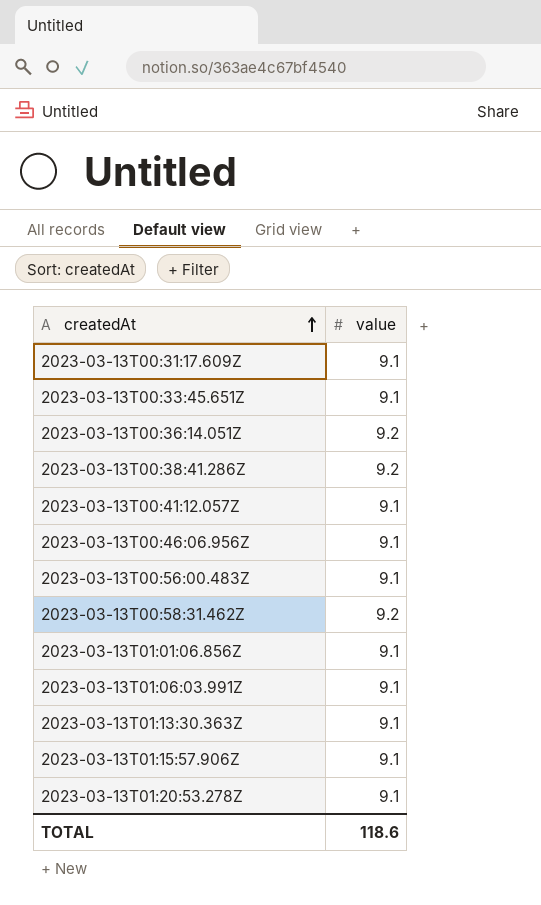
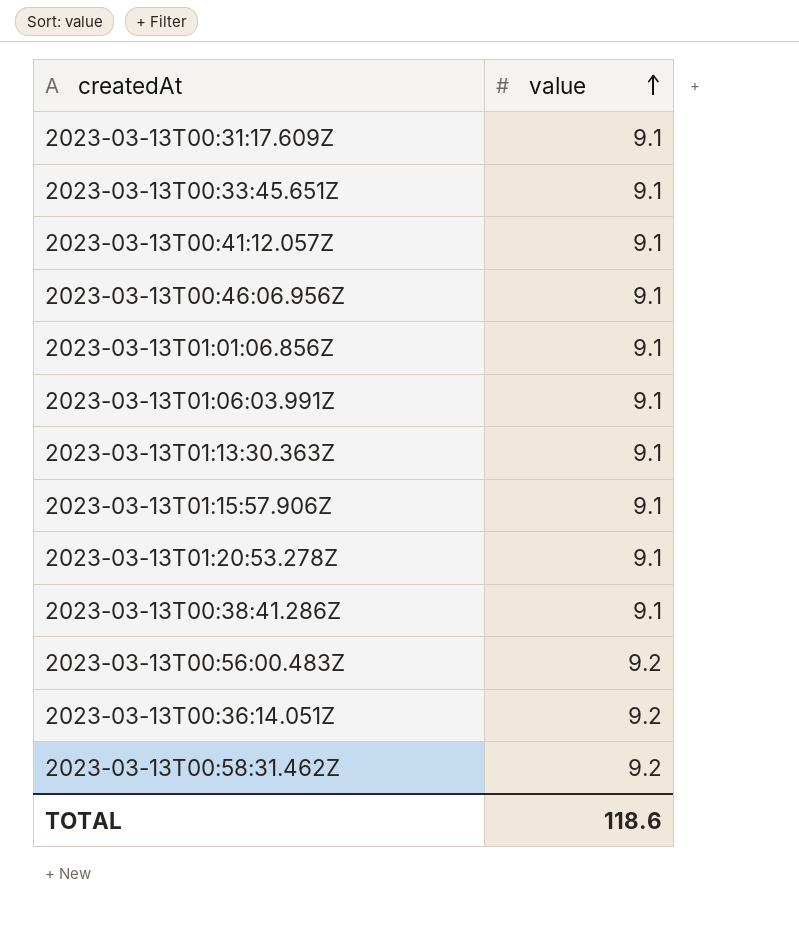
row order: createdAt ascending -> value ascending
2023-03-13T00:38:41.286Z | value: 9.2 -> 9.1
2023-03-13T00:56:00.483Z | value: 9.1 -> 9.2

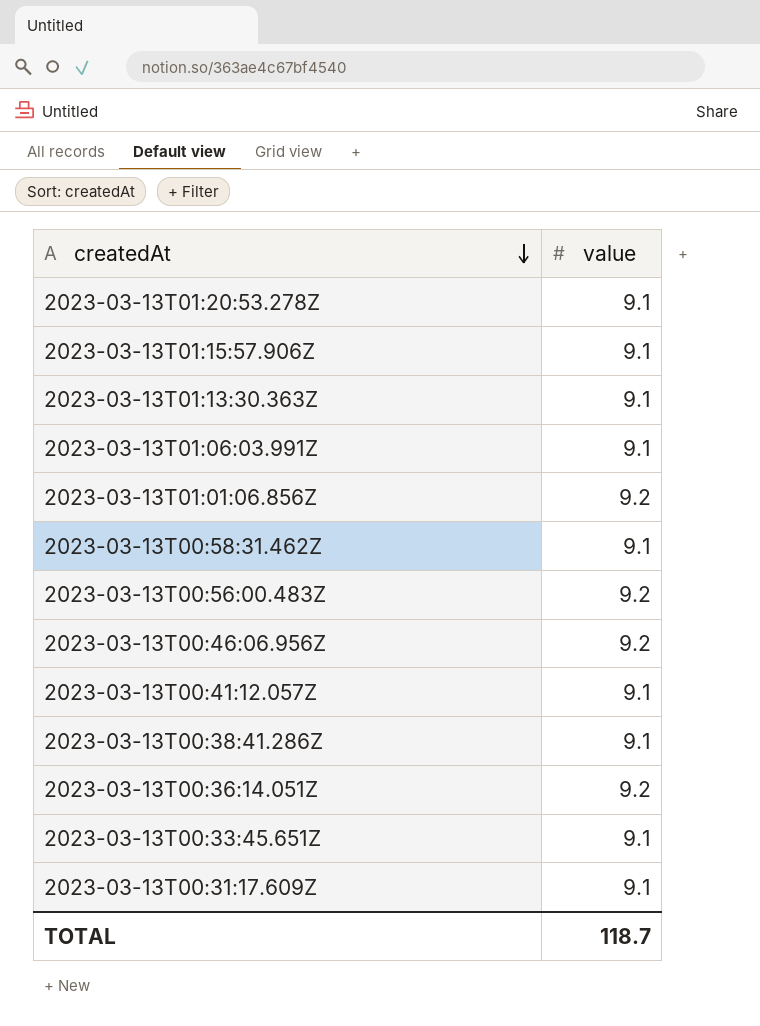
row order: value ascending -> createdAt descending
2023-03-13T01:01:06.856Z | value: 9.1 -> 9.2
2023-03-13T00:58:31.462Z | value: 9.2 -> 9.1
2023-03-13T00:46:06.956Z | value: 9.1 -> 9.2
TOTAL | value: 118.6 -> 118.7

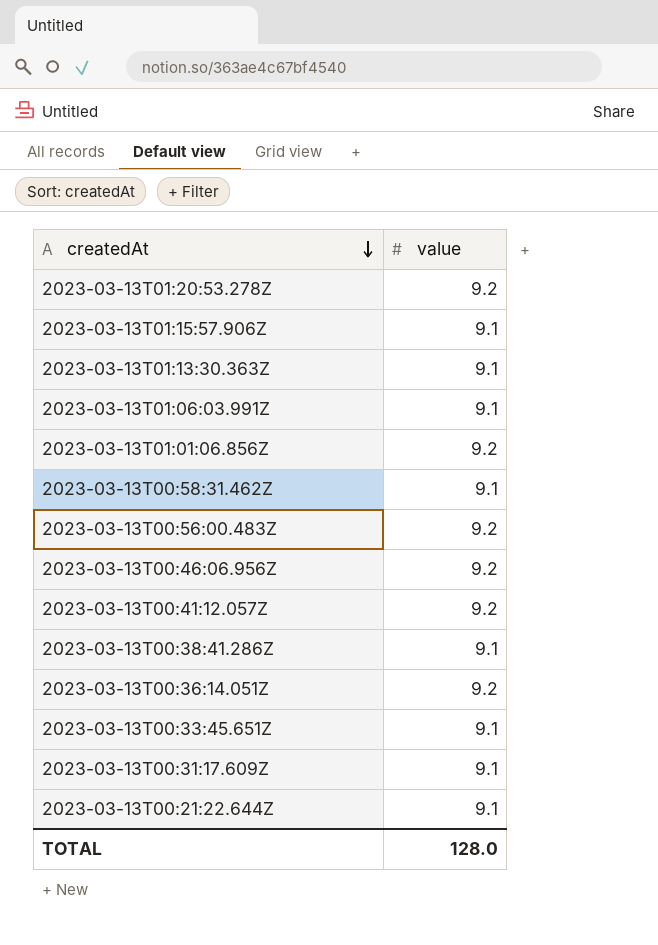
2023-03-13T01:20:53.278Z | value: 9.1 -> 9.2
2023-03-13T00:41:12.057Z | value: 9.1 -> 9.2
row 2023-03-13T00:21:22.644Z: none -> 9.1
TOTAL | value: 118.7 -> 128.0

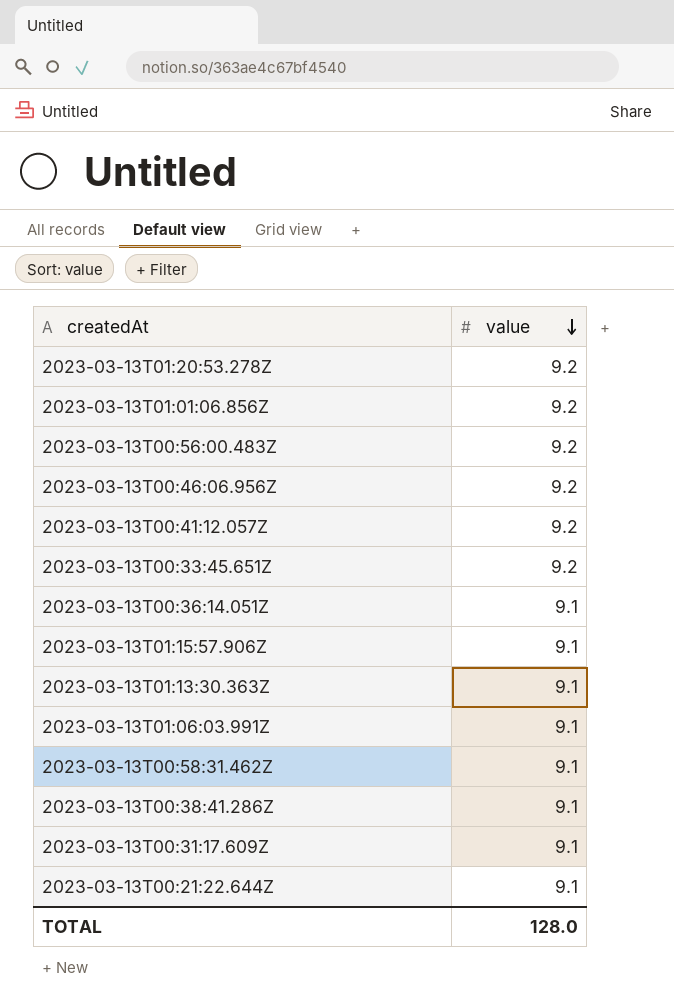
row order: createdAt descending -> value descending
2023-03-13T00:33:45.651Z | value: 9.1 -> 9.2
2023-03-13T00:36:14.051Z | value: 9.2 -> 9.1

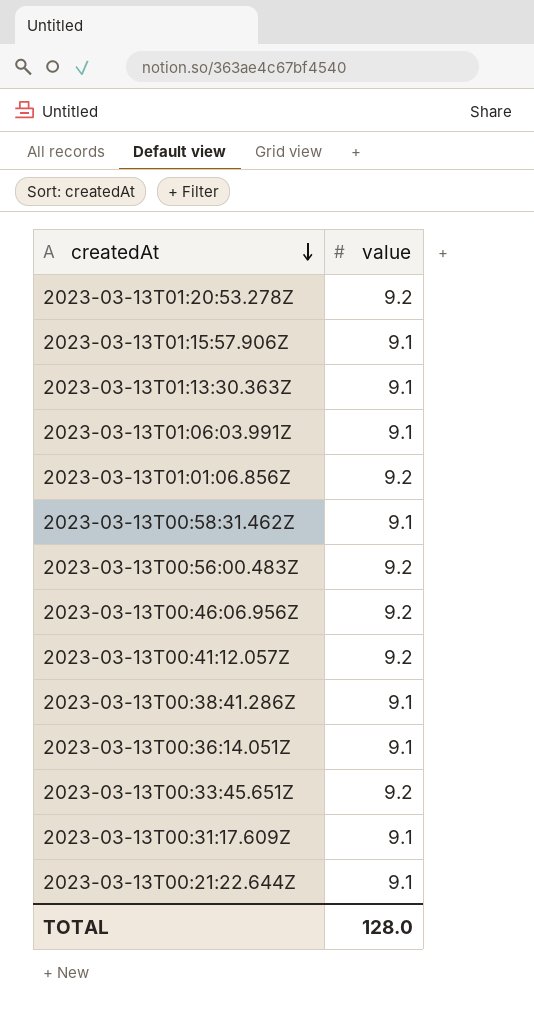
row order: value descending -> createdAt descending

